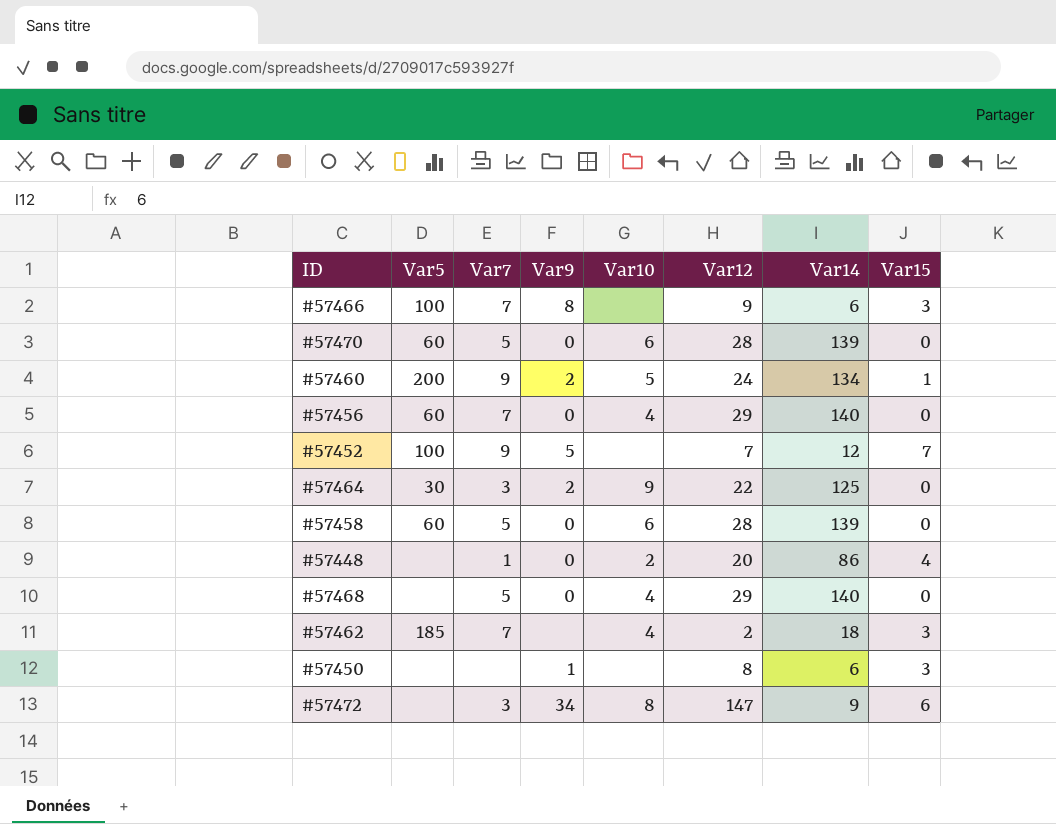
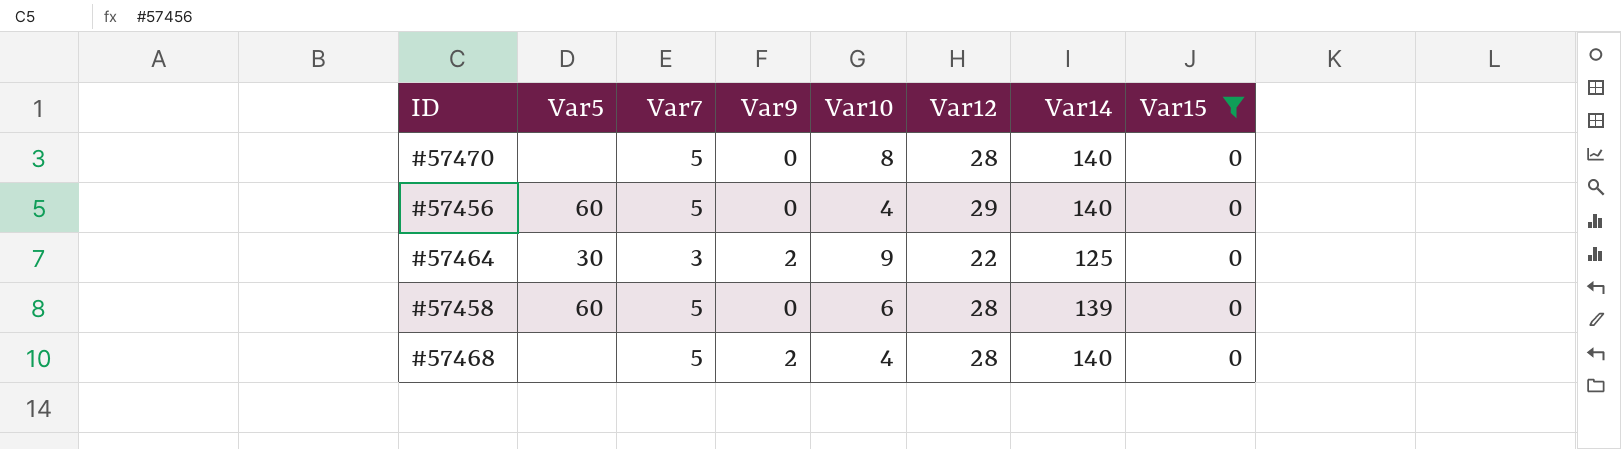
filter: none -> Var15 = 0
#57470 | Var5: 60 -> none
#57470 | Var10: 6 -> 8
#57470 | Var14: 139 -> 140
#57456 | Var7: 7 -> 5
#57468 | Var9: 0 -> 2
#57468 | Var12: 29 -> 28

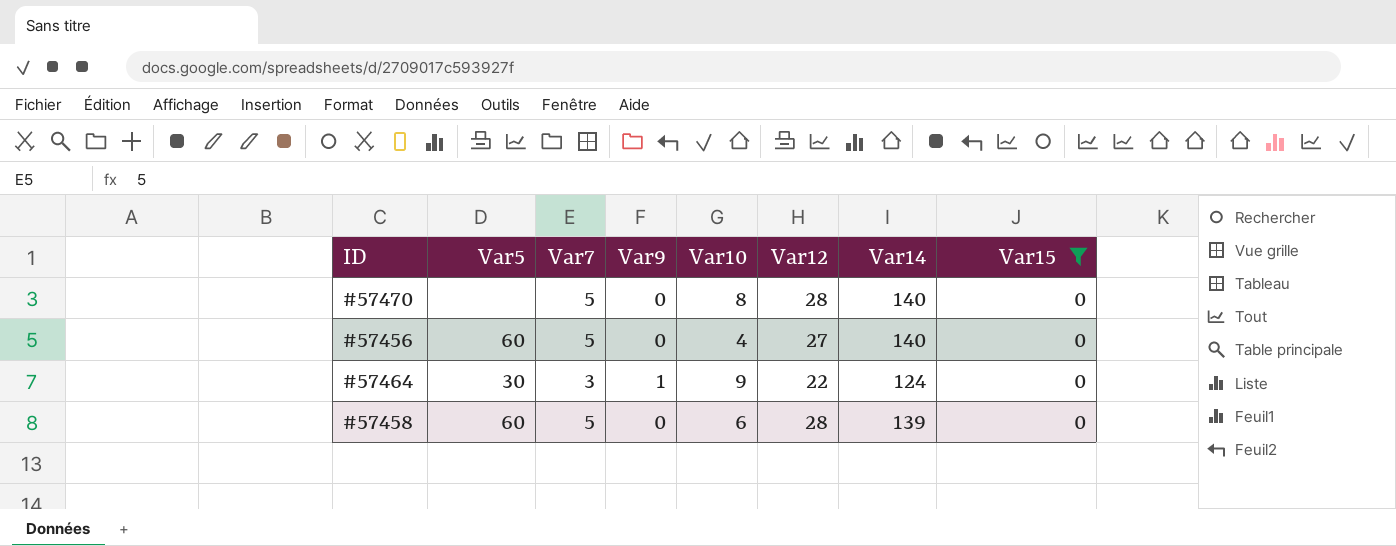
row #57468: none | 5 | 2 | 4 | 28 | 140 | 0 -> none
#57456 | Var12: 29 -> 27
#57464 | Var9: 2 -> 1
#57464 | Var14: 125 -> 124

